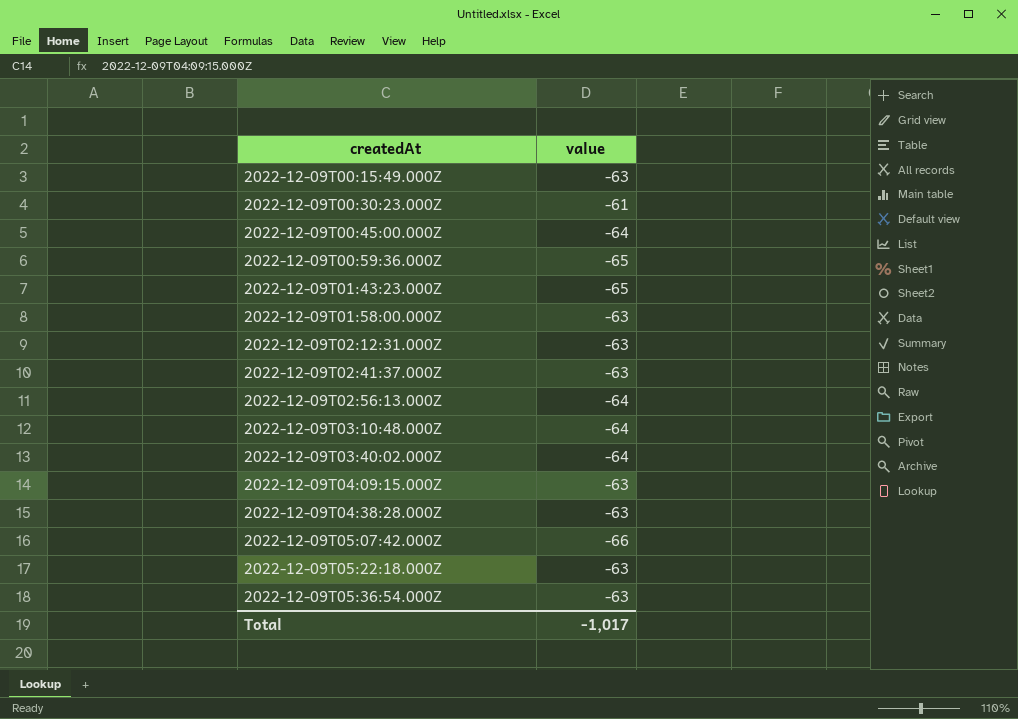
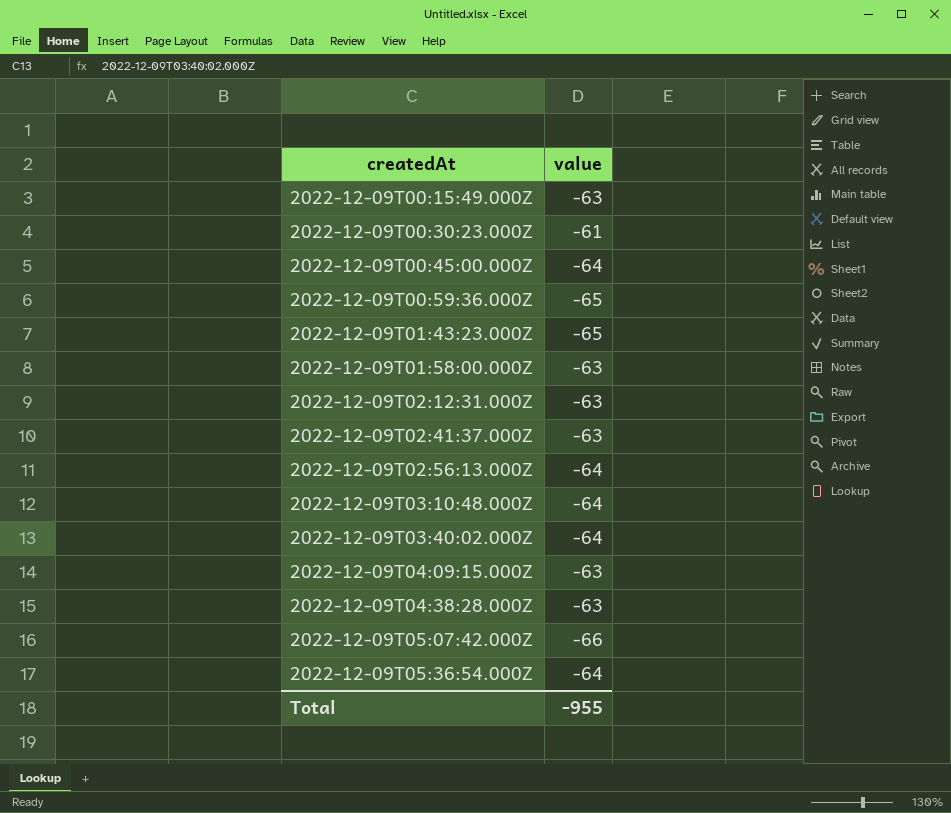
row 2022-12-09T05:22:18.000Z: -63 -> none
2022-12-09T05:36:54.000Z | value: -63 -> -64
Total | value: -1,017 -> -955

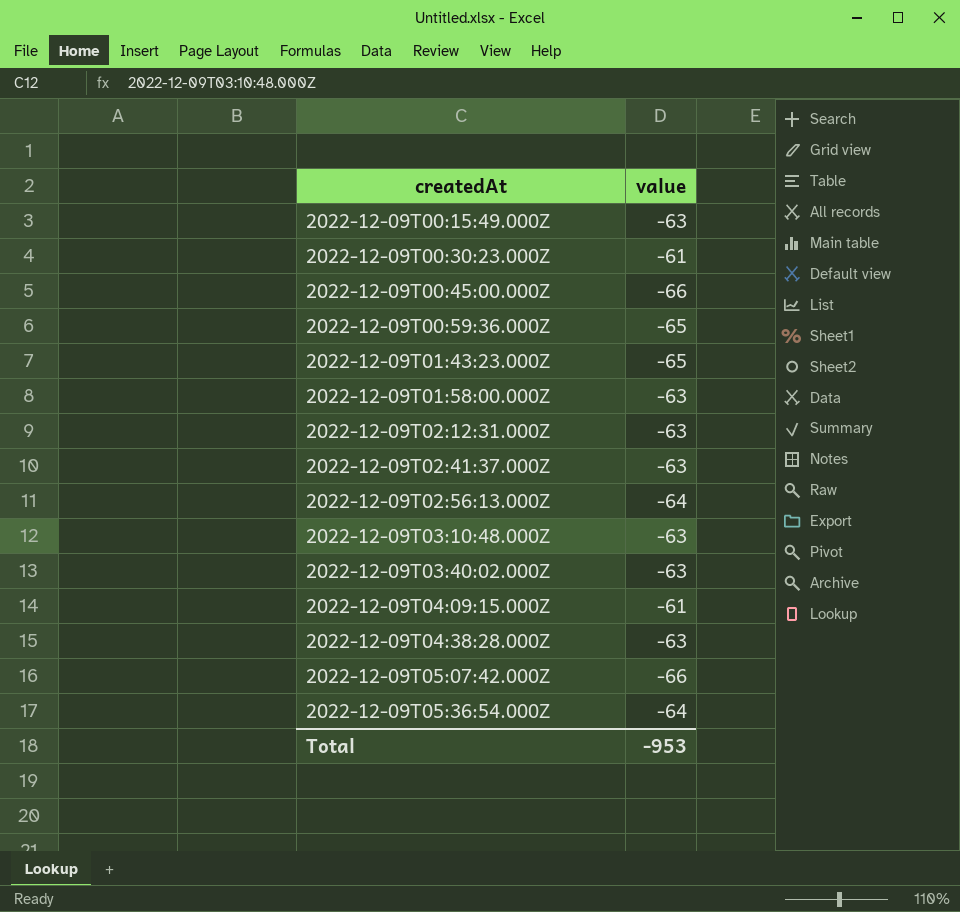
2022-12-09T00:45:00.000Z | value: -64 -> -66
2022-12-09T03:10:48.000Z | value: -64 -> -63
2022-12-09T03:40:02.000Z | value: -64 -> -63
2022-12-09T04:09:15.000Z | value: -63 -> -61
Total | value: -955 -> -953

